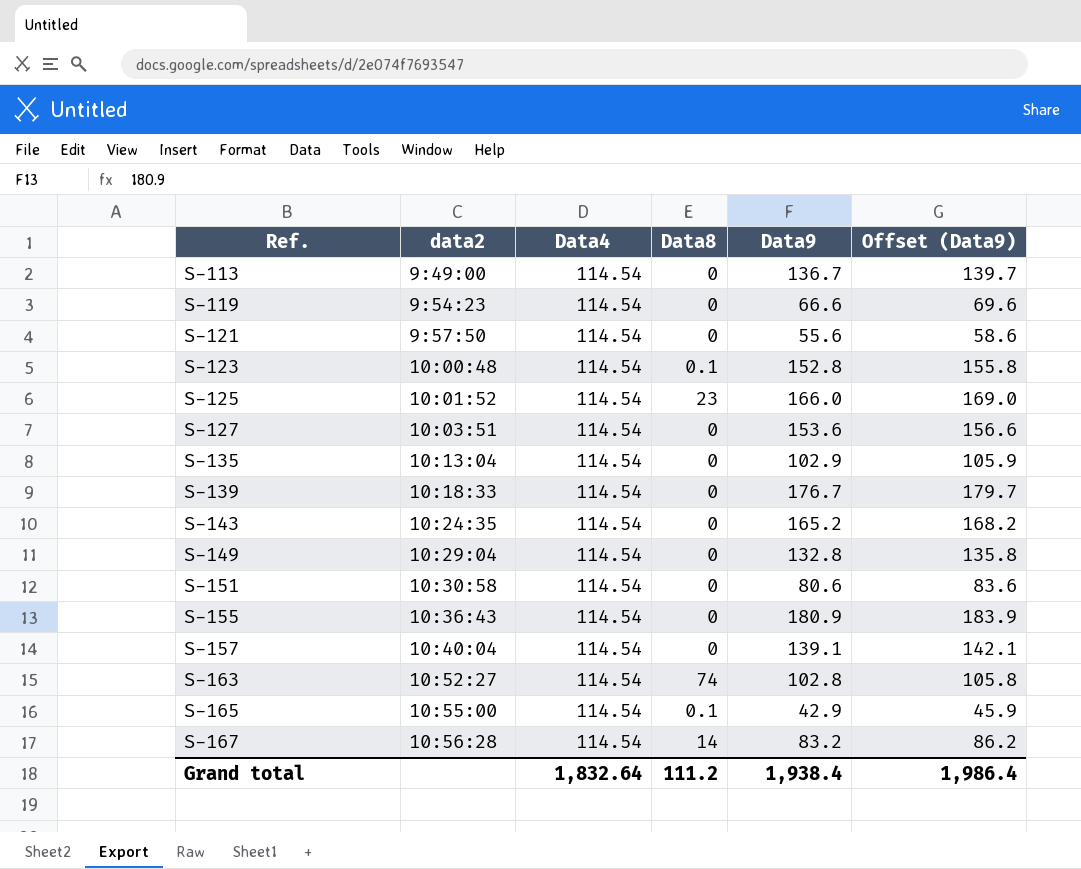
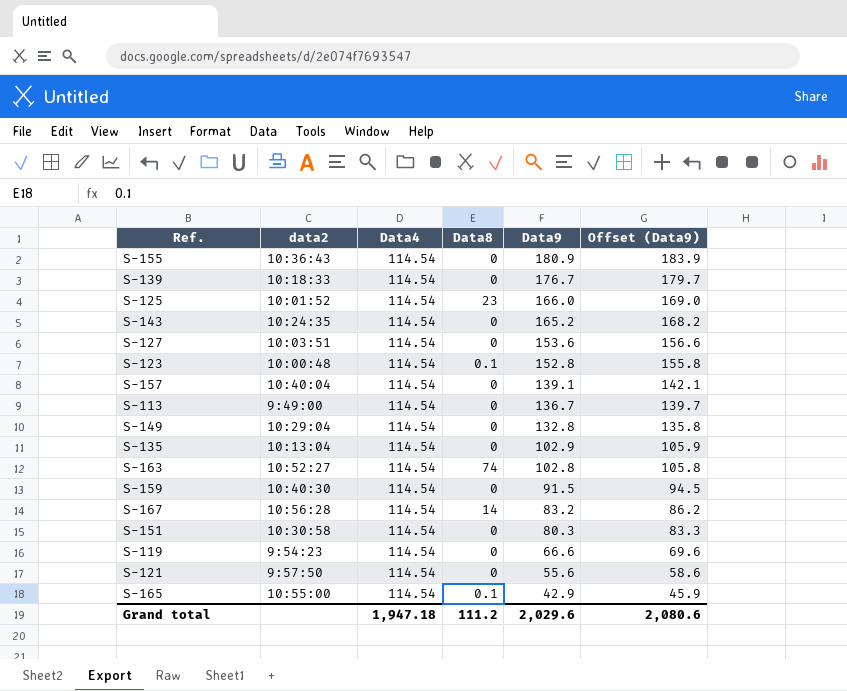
row order: Ref. ascending -> Data9 descending
row S-159: none -> 10:40:30 | 114.54 | 0 | 91.5 | 94.5
S-151 | Data9: 80.6 -> 80.3
S-151 | Offset (Data9): 83.6 -> 83.3
Grand total | Data4: 1,832.64 -> 1,947.18
Grand total | Data9: 1,938.4 -> 2,029.6
Grand total | Offset (Data9): 1,986.4 -> 2,080.6

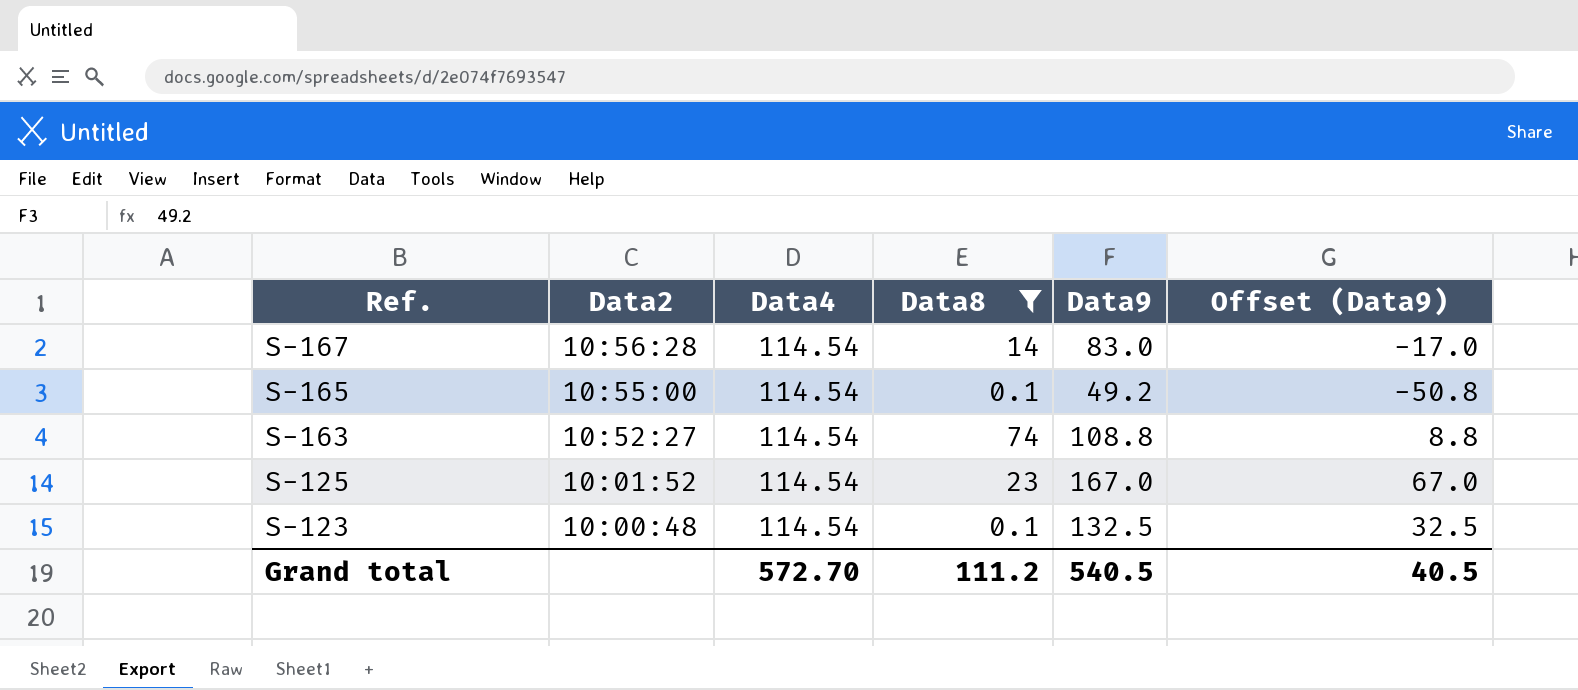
filter: none -> Data8 != 0
row order: Data9 descending -> Ref. descending
column name: data2 -> Data2
column Offset (Data9) | formula: [Data9] + 3 -> [Data9] - 100
S-167 | Data9: 83.2 -> 83.0
S-165 | Data9: 42.9 -> 49.2
S-163 | Data9: 102.8 -> 108.8
S-125 | Data9: 166.0 -> 167.0
S-123 | Data9: 152.8 -> 132.5
Grand total | Data4: 1,947.18 -> 572.70
Grand total | Data9: 2,029.6 -> 540.5
Grand total | Offset (Data9): 2,080.6 -> 40.5

